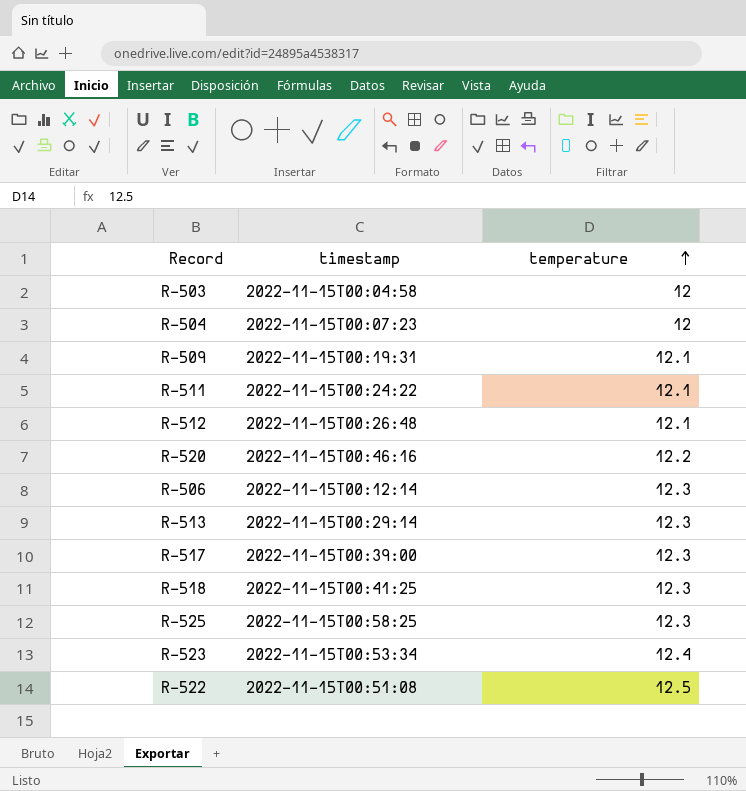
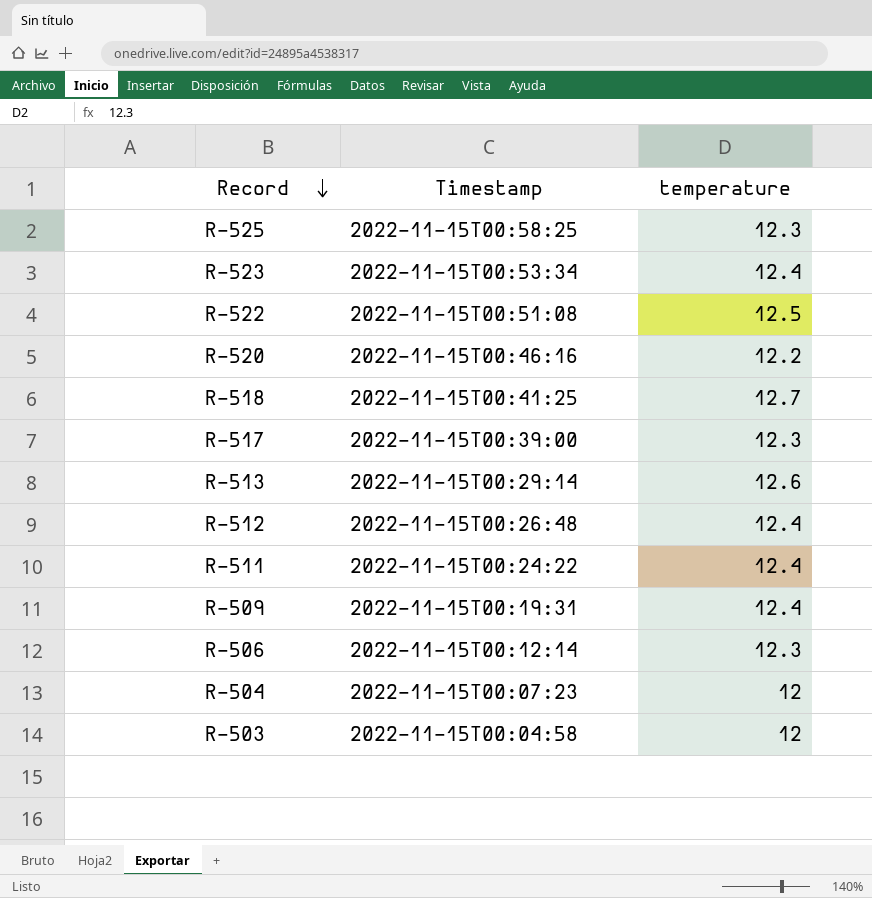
row order: temperature ascending -> Record descending
column name: timestamp -> Timestamp
R-518 | temperature: 12.3 -> 12.7
R-513 | temperature: 12.3 -> 12.6
R-512 | temperature: 12.1 -> 12.4
R-511 | temperature: 12.1 -> 12.4
R-509 | temperature: 12.1 -> 12.4

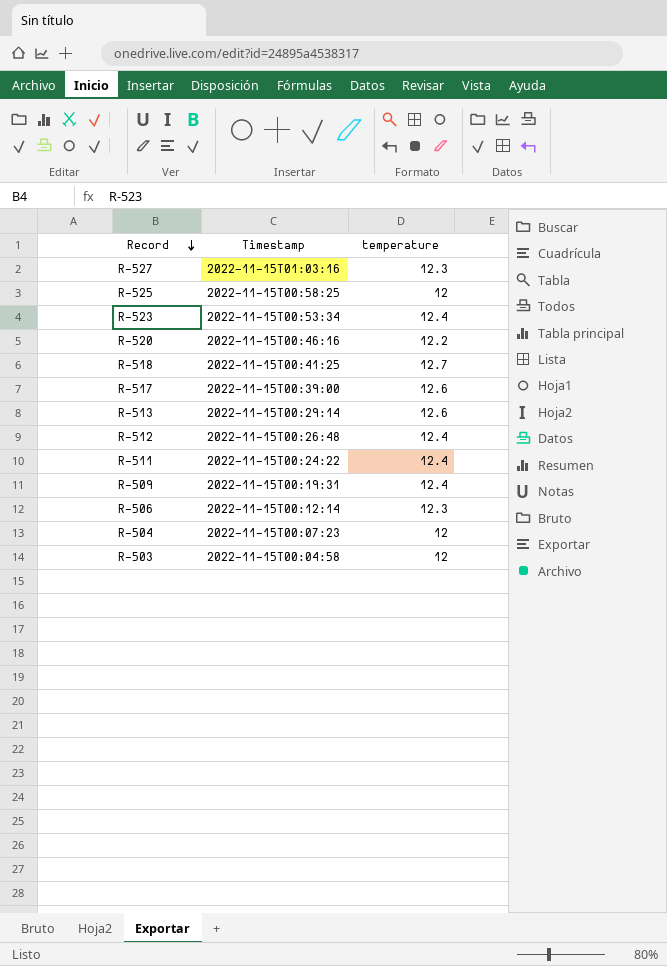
row R-522: 2022-11-15T00:51:08 | 12.5 -> none
row R-527: none -> 2022-11-15T01:03:16 | 12.3
R-525 | temperature: 12.3 -> 12
R-517 | temperature: 12.3 -> 12.6

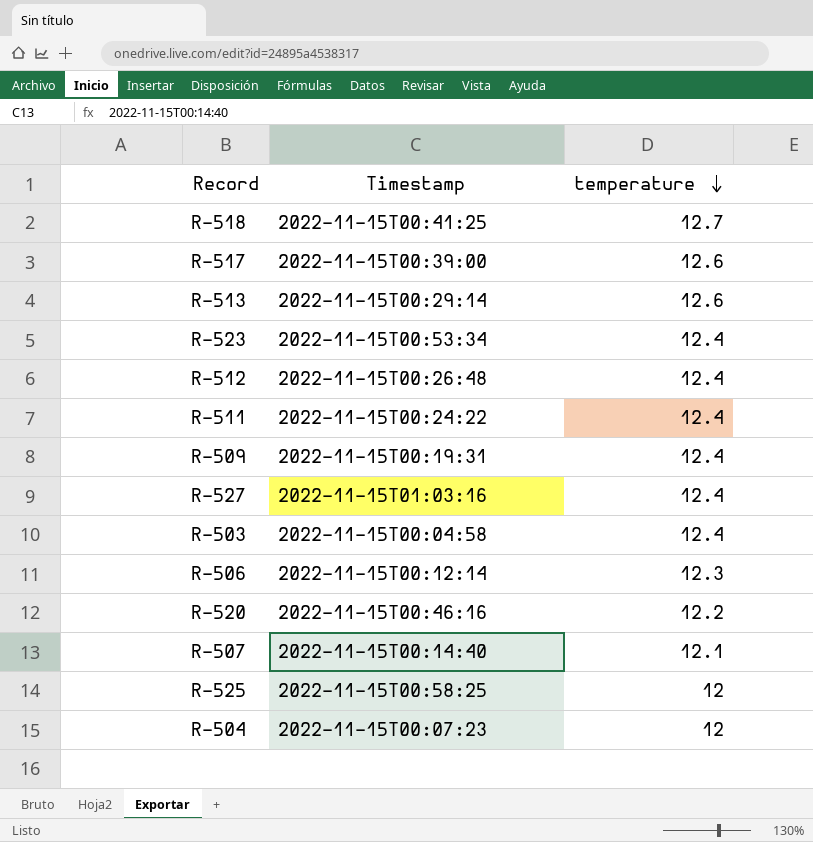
row order: Record descending -> temperature descending
R-527 | temperature: 12.3 -> 12.4
R-503 | temperature: 12 -> 12.4
row R-507: none -> 2022-11-15T00:14:40 | 12.1

